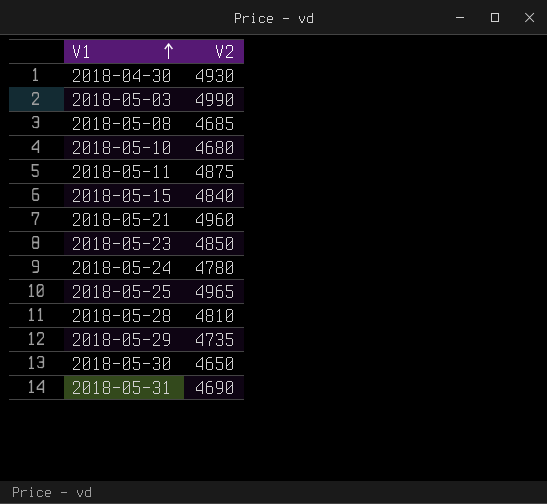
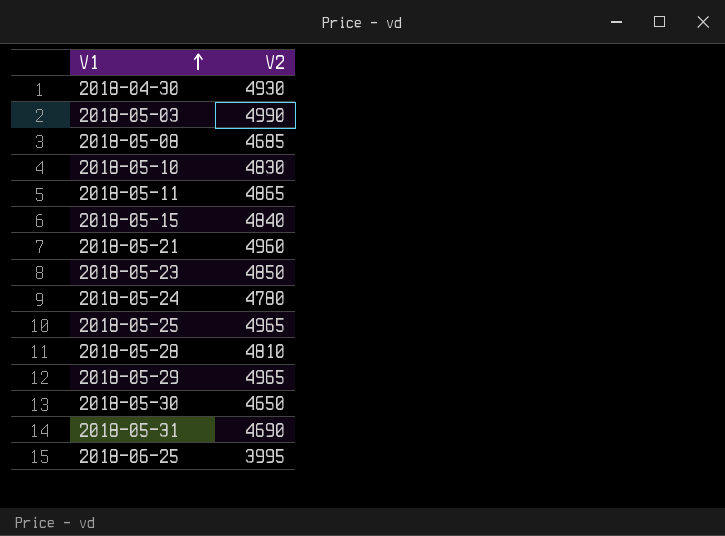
2018-05-10 | V2: 4680 -> 4830
2018-05-11 | V2: 4875 -> 4865
2018-05-29 | V2: 4735 -> 4965
row 2018-06-25: none -> 3995

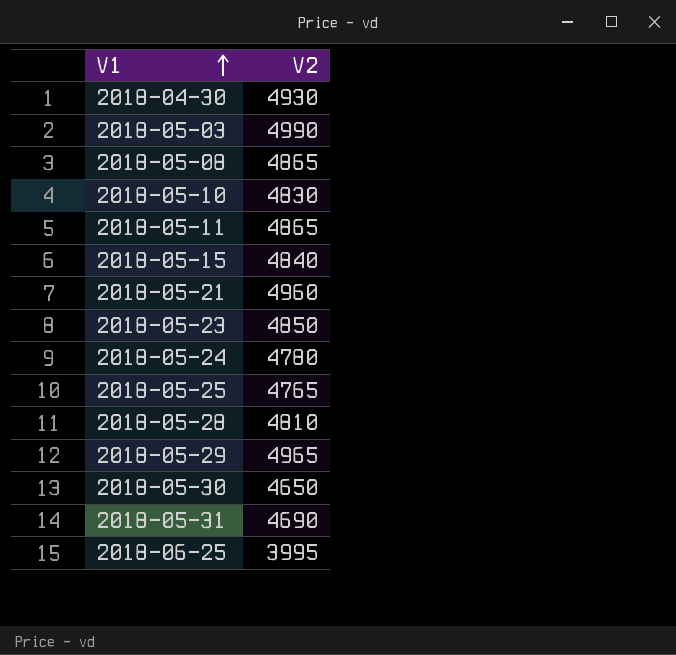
2018-05-08 | V2: 4685 -> 4865
2018-05-25 | V2: 4965 -> 4765

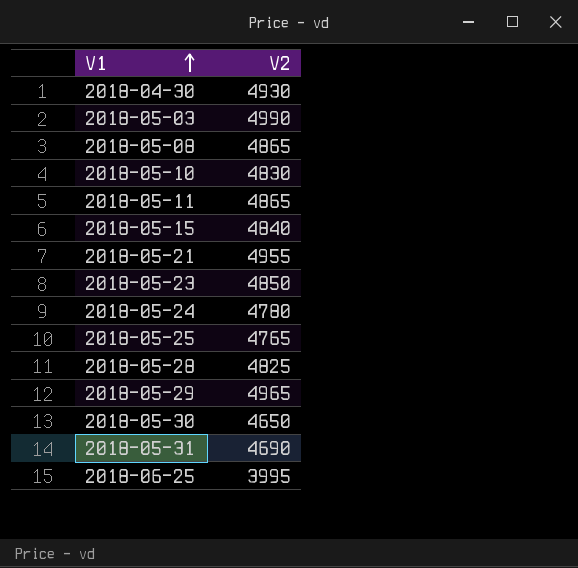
2018-05-21 | V2: 4960 -> 4955
2018-05-28 | V2: 4810 -> 4825

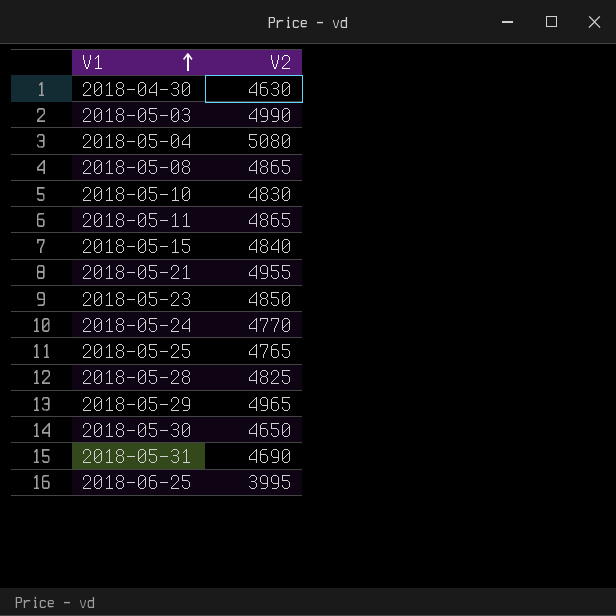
2018-04-30 | V2: 4930 -> 4630
row 2018-05-04: none -> 5080
2018-05-24 | V2: 4780 -> 4770

